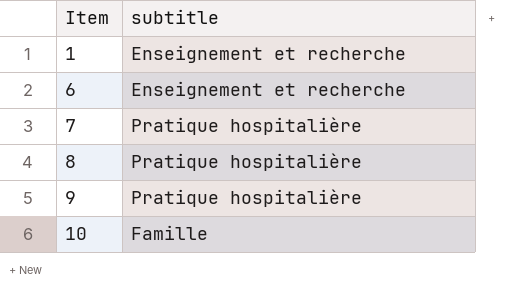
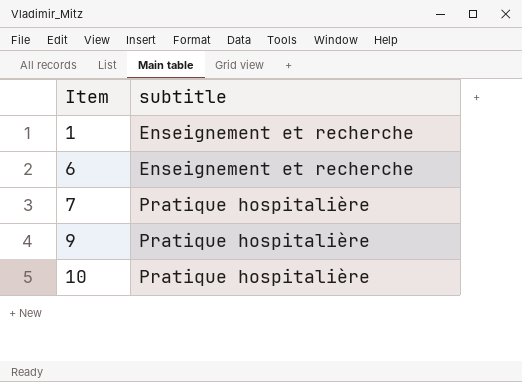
row 8: Pratique hospitalière -> none
10 | subtitle: Famille -> Pratique hospitalière

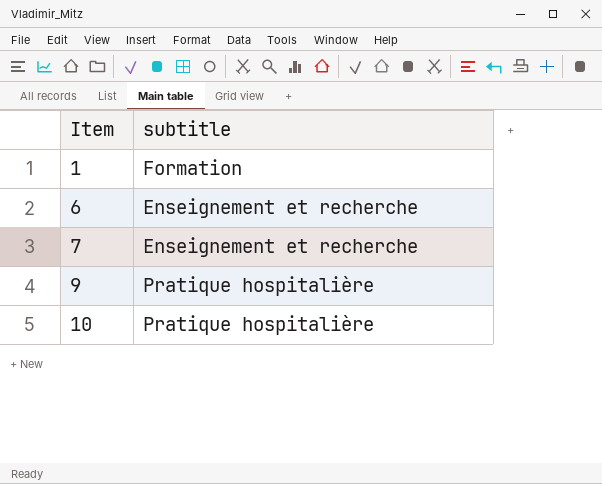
1 | subtitle: Enseignement et recherche -> Formation
7 | subtitle: Pratique hospitalière -> Enseignement et recherche

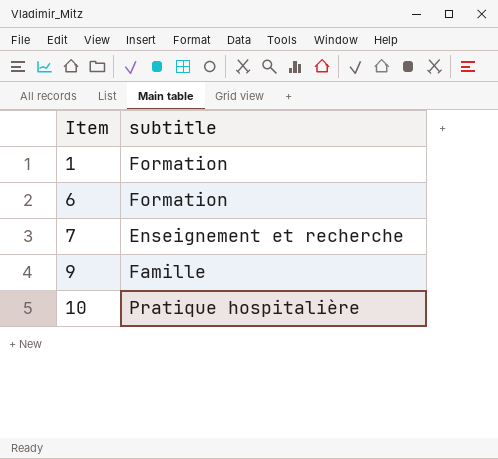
6 | subtitle: Enseignement et recherche -> Formation
9 | subtitle: Pratique hospitalière -> Famille

